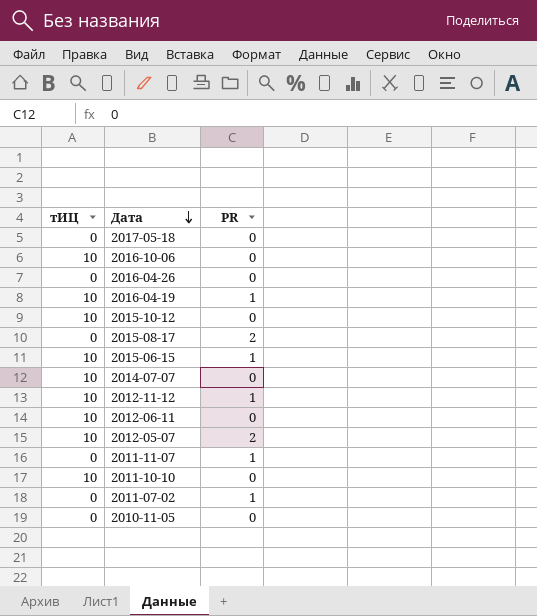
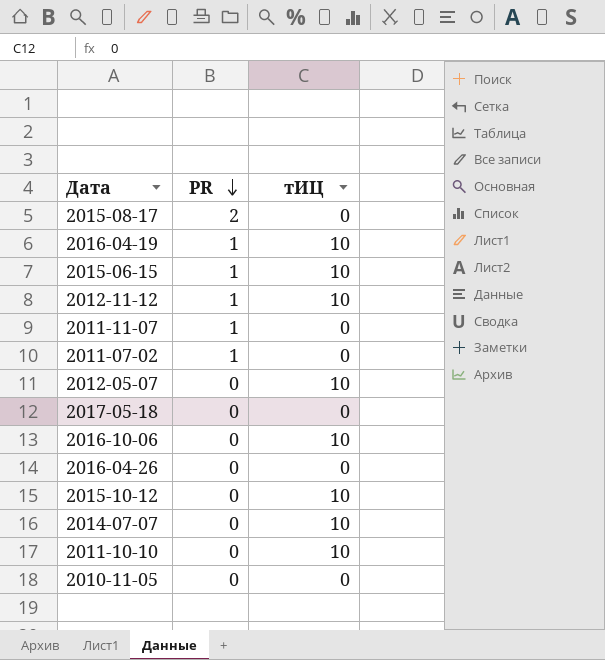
row order: Дата descending -> PR descending
column тИЦ | position: 1 -> 3
row 2012-06-11: 10 | 0 -> none
2012-05-07 | PR: 2 -> 0

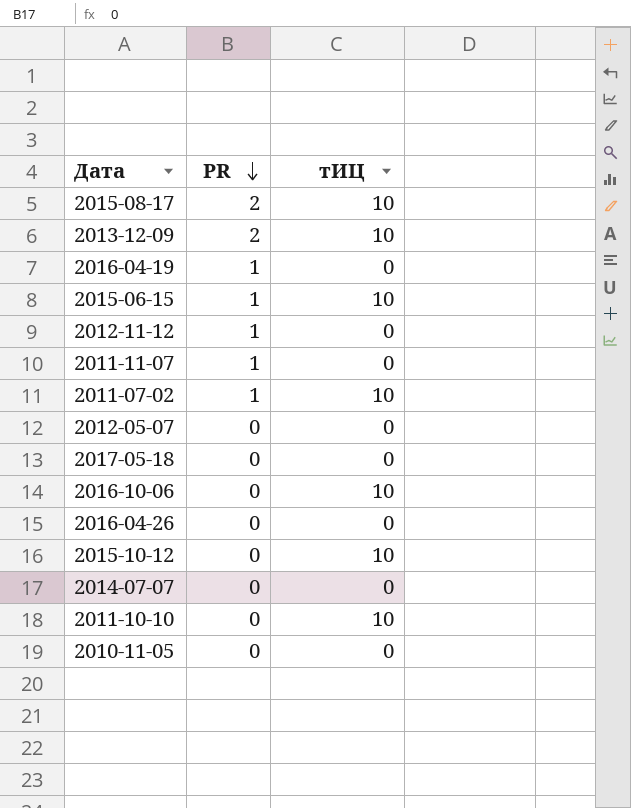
2015-08-17 | тИЦ: 0 -> 10
row 2013-12-09: none -> 2 | 10
2016-04-19 | тИЦ: 10 -> 0
2012-11-12 | тИЦ: 10 -> 0
2011-07-02 | тИЦ: 0 -> 10
2012-05-07 | тИЦ: 10 -> 0
2014-07-07 | тИЦ: 10 -> 0

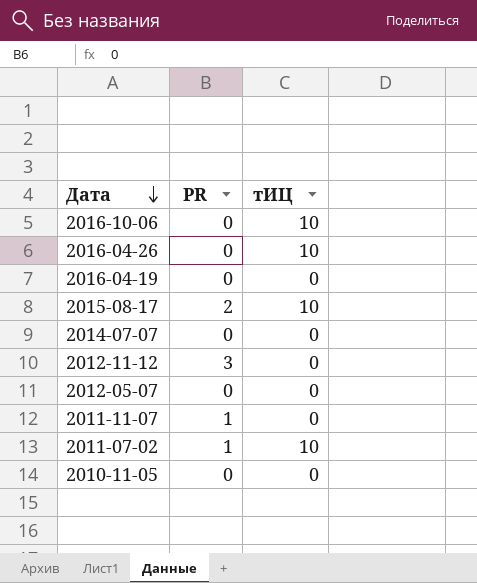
row order: PR descending -> Дата descending
row 2013-12-09: 2 | 10 -> none
row 2015-06-15: 1 | 10 -> none
row 2017-05-18: 0 | 0 -> none
row 2015-10-12: 0 | 10 -> none
row 2011-10-10: 0 | 10 -> none
2016-04-26 | тИЦ: 0 -> 10
2016-04-19 | PR: 1 -> 0
2012-11-12 | PR: 1 -> 3

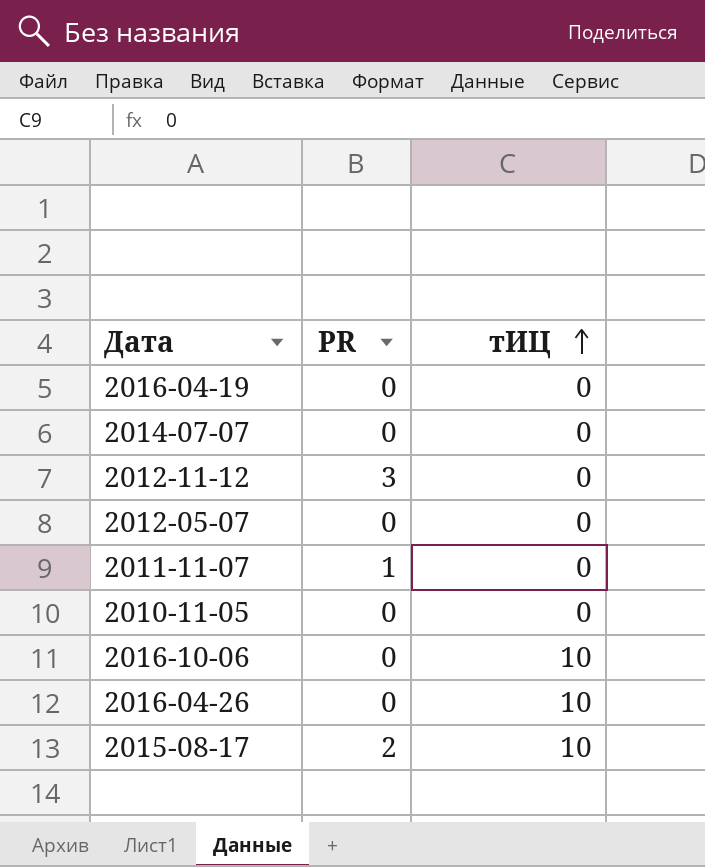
row order: Дата descending -> тИЦ ascending
row 2011-07-02: 1 | 10 -> none

